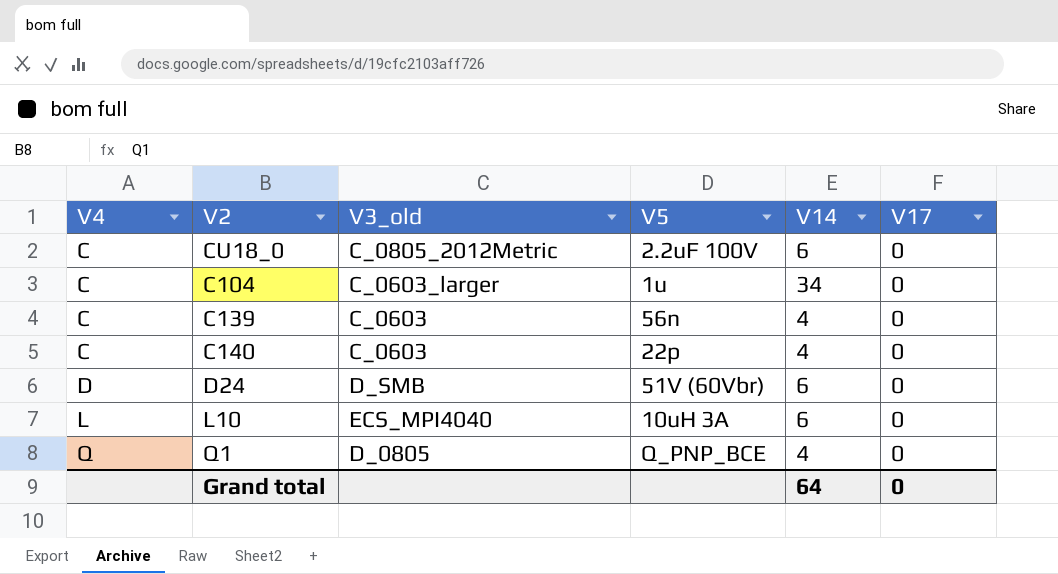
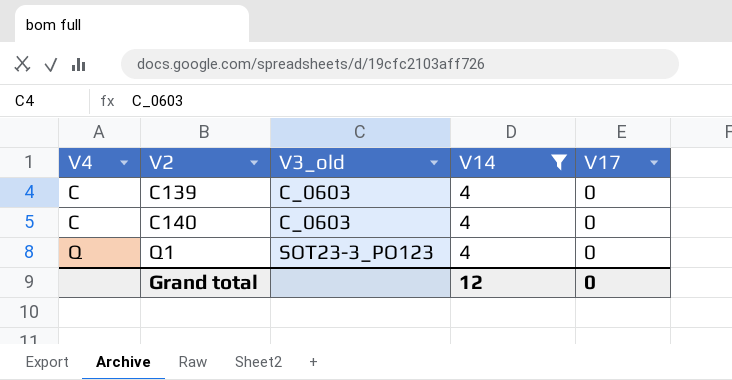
filter: none -> V14 = 4
column V5 | position: 4 -> none
Q1 | V3_old: D_0805 -> SOT23-3_PO123
Grand total | V14: 64 -> 12

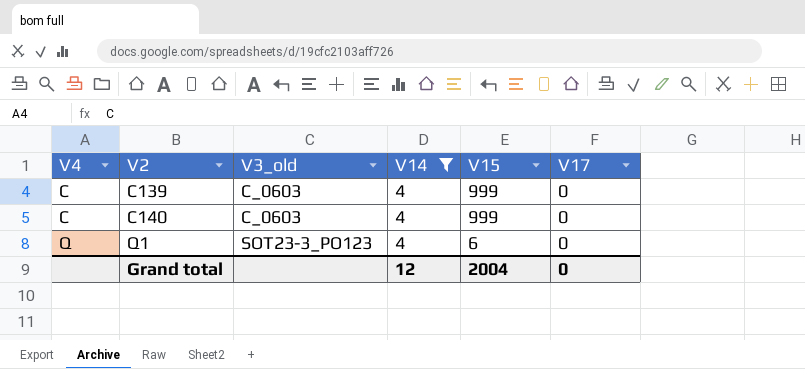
column V15 | position: none -> 5

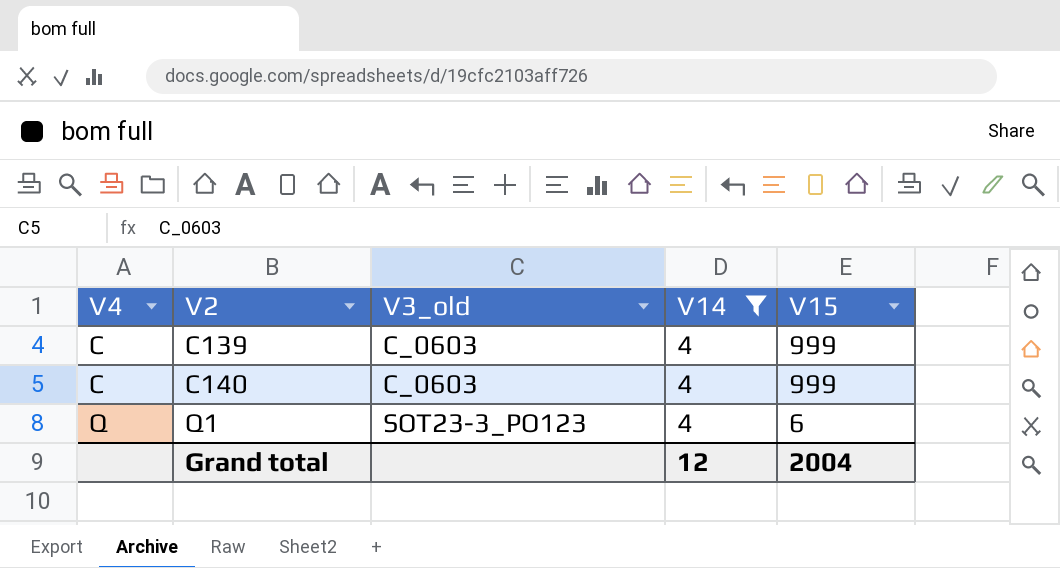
column V17 | position: 6 -> none

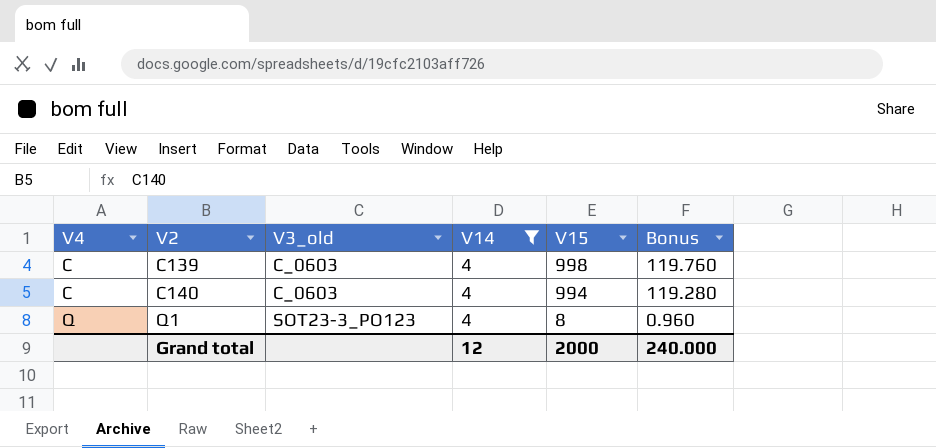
column Bonus | formula: none -> [V15] * 0.12
C139 | V15: 999 -> 998
C140 | V15: 999 -> 994
Q1 | V15: 6 -> 8
Grand total | V15: 2004 -> 2000

